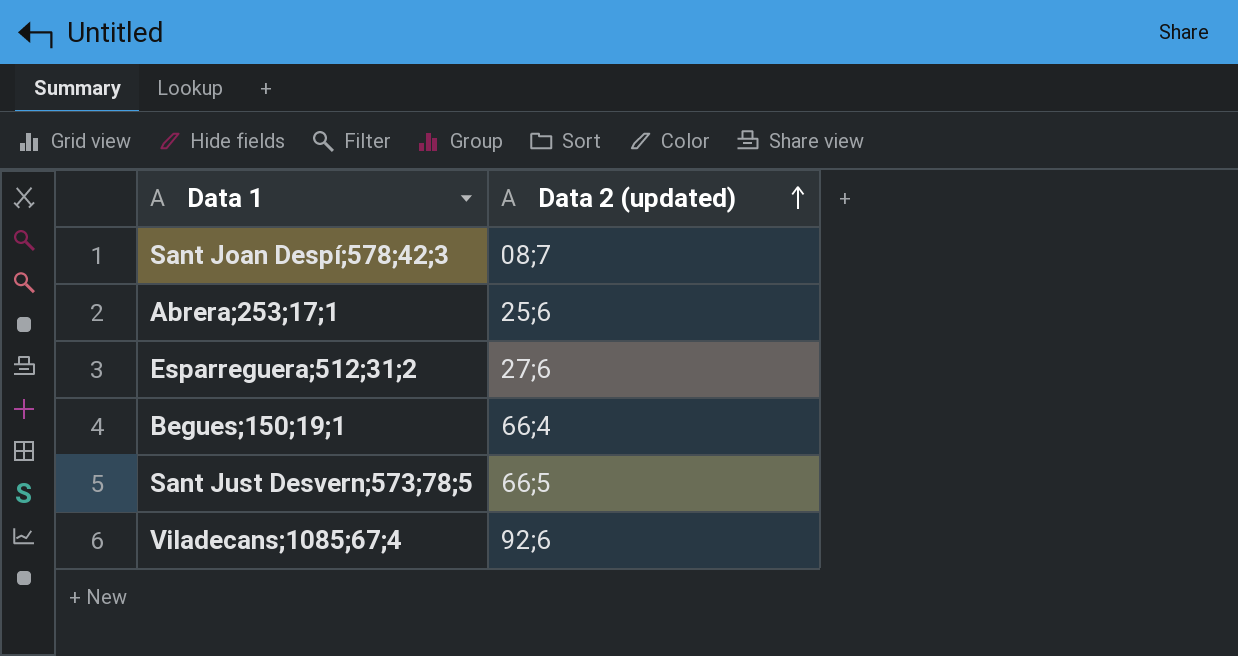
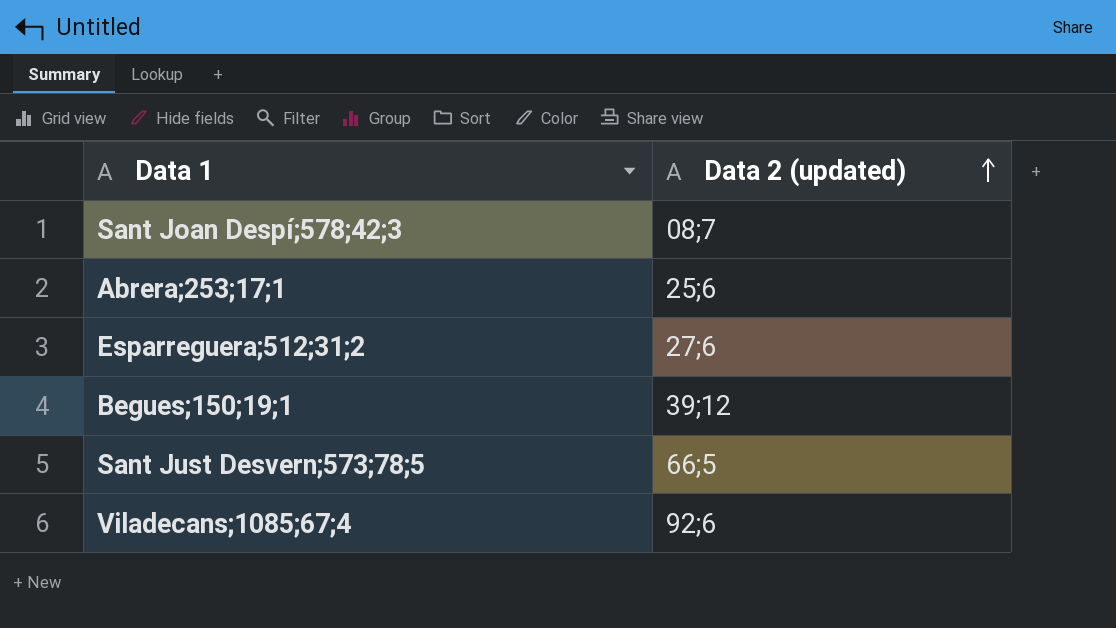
Begues;150;19;1 | Data 2 (updated): 66;4 -> 39;12

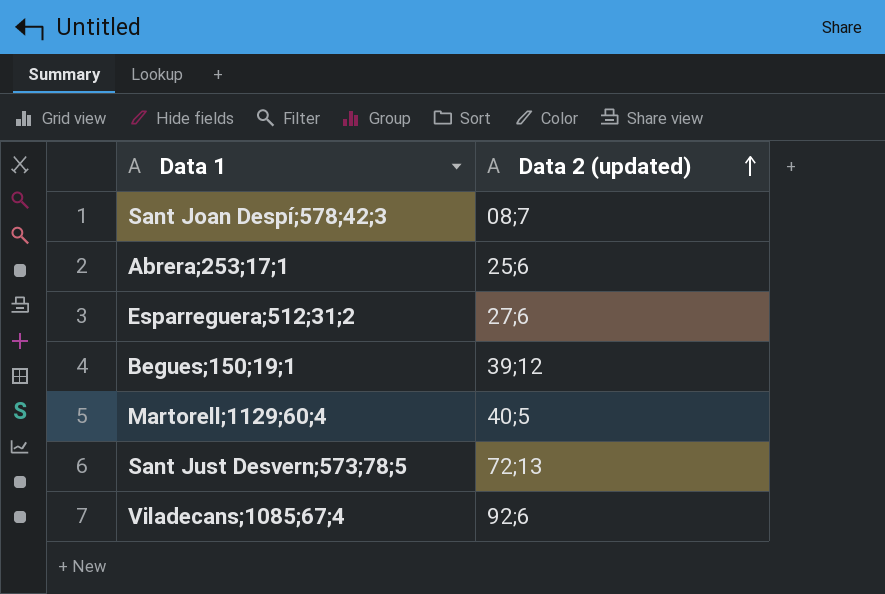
row Martorell;1129;60;4: none -> 40;5
Sant Just Desvern;573;78;5 | Data 2 (updated): 66;5 -> 72;13

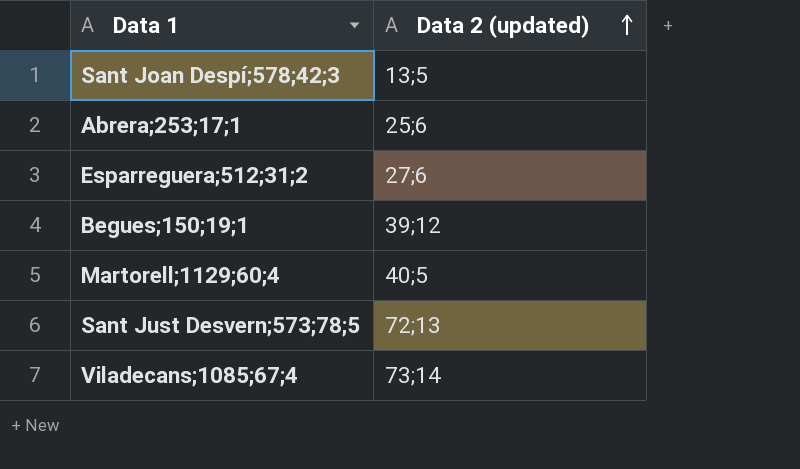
Sant Joan Despí;578;42;3 | Data 2 (updated): 08;7 -> 13;5
Viladecans;1085;67;4 | Data 2 (updated): 92;6 -> 73;14

